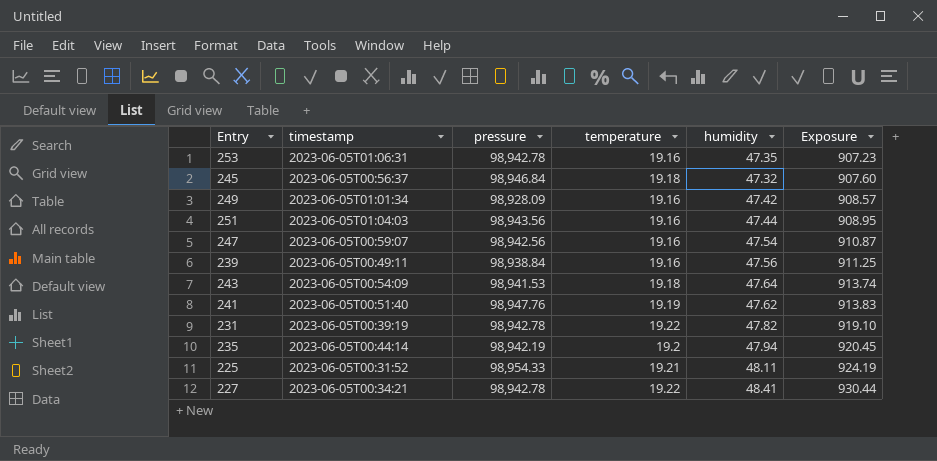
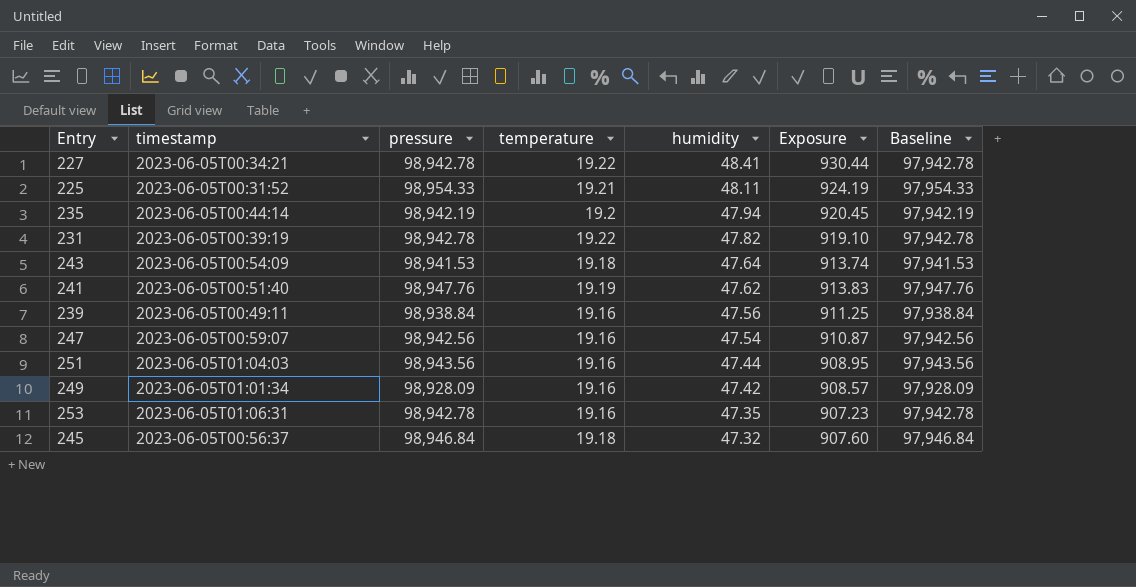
row order: Exposure ascending -> humidity descending
column Baseline | formula: none -> [pressure] - 1000

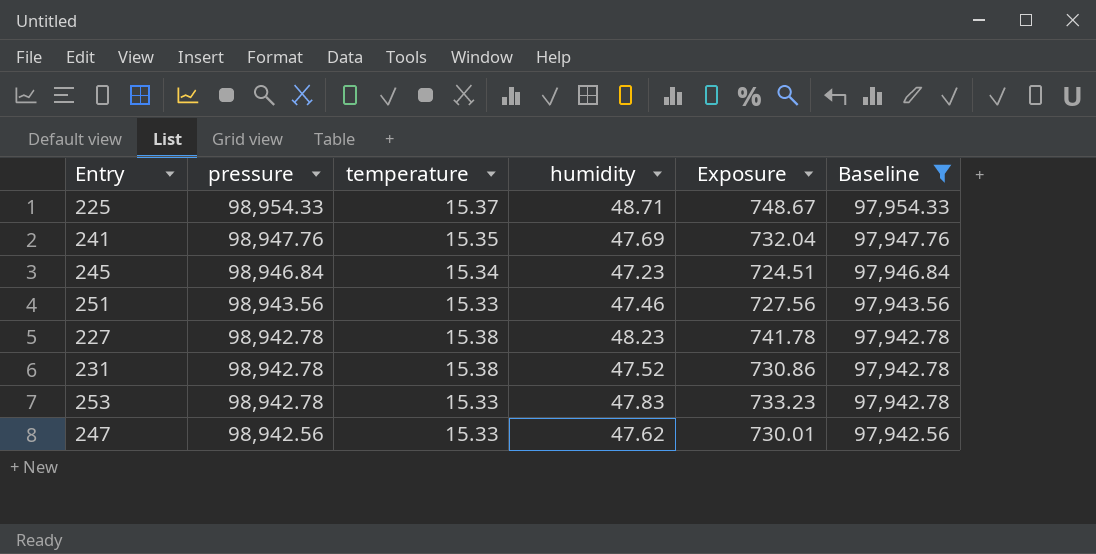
filter: none -> Baseline >= 97,942.56
row order: humidity descending -> pressure descending
column timestamp | position: 2 -> none
225 | temperature: 19.21 -> 15.37
225 | humidity: 48.11 -> 48.71
225 | Exposure: 924.19 -> 748.67
241 | temperature: 19.19 -> 15.35
241 | humidity: 47.62 -> 47.69
241 | Exposure: 913.83 -> 732.04
245 | temperature: 19.18 -> 15.34
245 | humidity: 47.32 -> 47.23
245 | Exposure: 907.60 -> 724.51
251 | temperature: 19.16 -> 15.33
251 | humidity: 47.44 -> 47.46
251 | Exposure: 908.95 -> 727.56
227 | temperature: 19.22 -> 15.38
227 | humidity: 48.41 -> 48.23
227 | Exposure: 930.44 -> 741.78
231 | temperature: 19.22 -> 15.38
231 | humidity: 47.82 -> 47.52
231 | Exposure: 919.10 -> 730.86
253 | temperature: 19.16 -> 15.33
253 | humidity: 47.35 -> 47.83
253 | Exposure: 907.23 -> 733.23
247 | temperature: 19.16 -> 15.33
247 | humidity: 47.54 -> 47.62
247 | Exposure: 910.87 -> 730.01

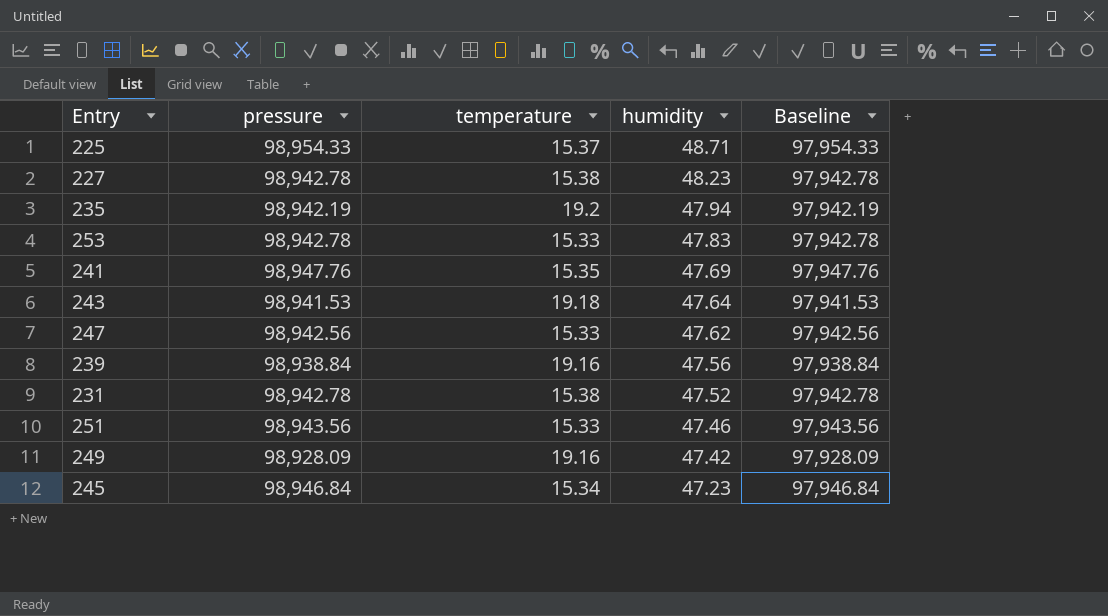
filter: Baseline >= 97,942.56 -> none
row order: pressure descending -> humidity descending
column Exposure | formula: [temperature] * [humidity] -> none

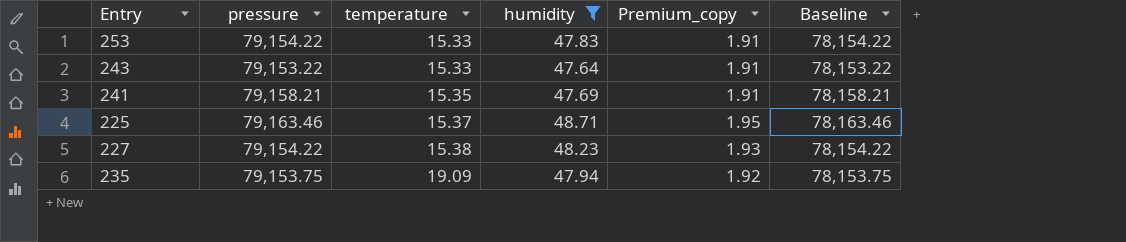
filter: none -> humidity >= 47.64
row order: humidity descending -> temperature ascending
column Premium_copy | formula: none -> [humidity] * 0.04
253 | pressure: 98,942.78 -> 79,154.22
253 | Baseline: 97,942.78 -> 78,154.22
243 | pressure: 98,941.53 -> 79,153.22
243 | temperature: 19.18 -> 15.33
243 | Baseline: 97,941.53 -> 78,153.22
241 | pressure: 98,947.76 -> 79,158.21
241 | Baseline: 97,947.76 -> 78,158.21
225 | pressure: 98,954.33 -> 79,163.46
225 | Baseline: 97,954.33 -> 78,163.46
227 | pressure: 98,942.78 -> 79,154.22
227 | Baseline: 97,942.78 -> 78,154.22
235 | pressure: 98,942.19 -> 79,153.75
235 | temperature: 19.2 -> 19.09
235 | Baseline: 97,942.19 -> 78,153.75

